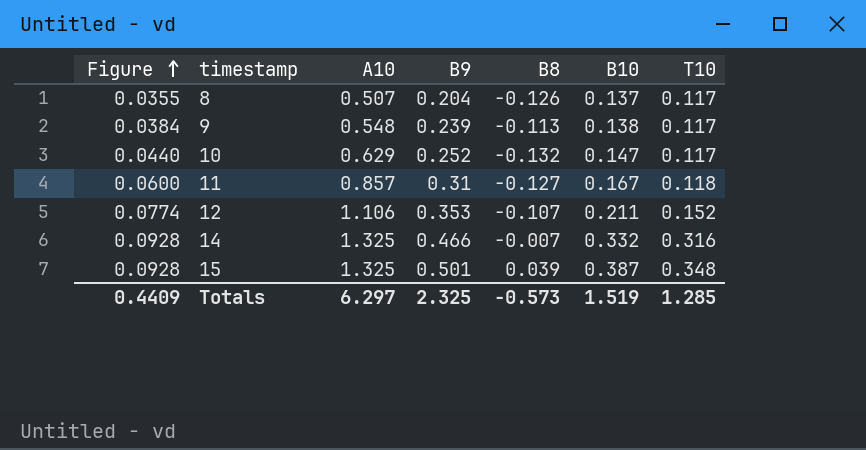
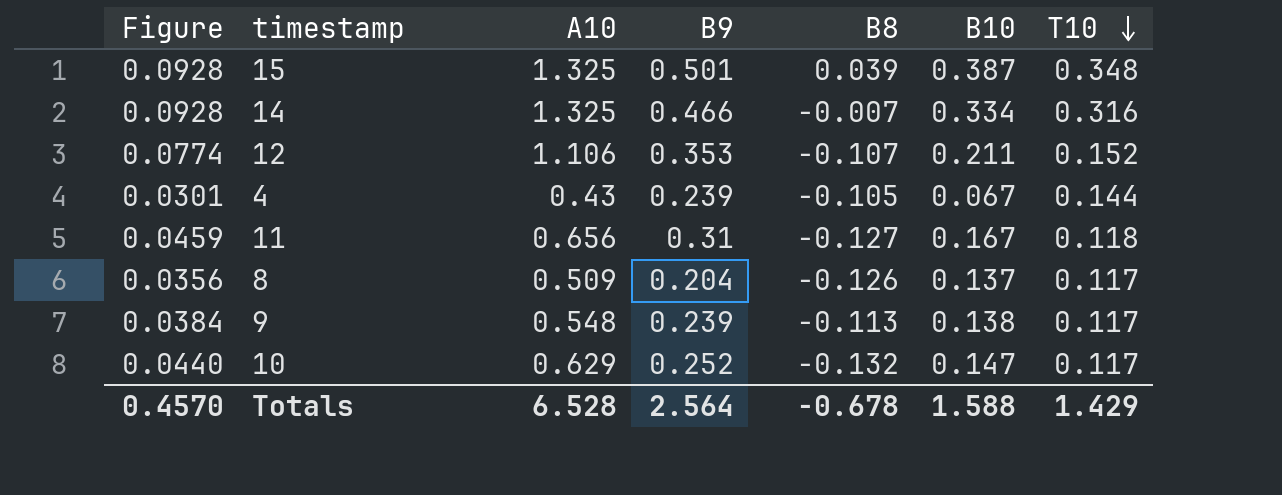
row order: Figure ascending -> T10 descending
14 | B10: 0.332 -> 0.334
row 4: none -> 0.0301 | 0.43 | 0.239 | -0.105 | 0.067 | 0.144
11 | Figure: 0.0600 -> 0.0459
11 | A10: 0.857 -> 0.656
8 | Figure: 0.0355 -> 0.0356
8 | A10: 0.507 -> 0.509
Totals | Figure: 0.4409 -> 0.4570
Totals | A10: 6.297 -> 6.528
Totals | B9: 2.325 -> 2.564
Totals | B8: -0.573 -> -0.678
Totals | B10: 1.519 -> 1.588
Totals | T10: 1.285 -> 1.429

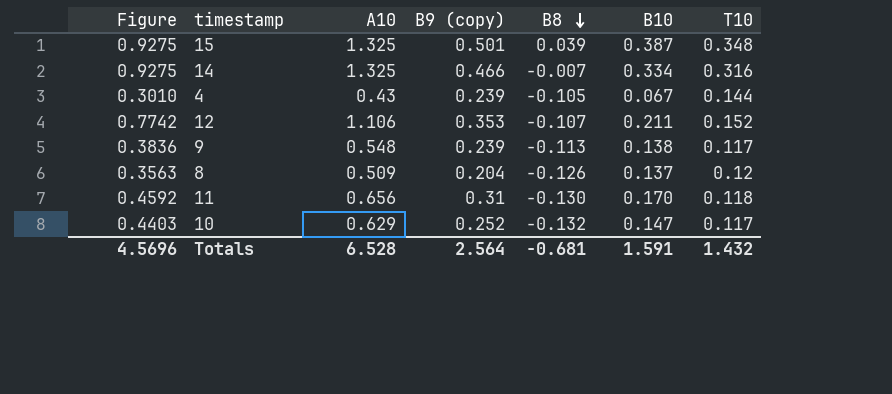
row order: T10 descending -> B8 descending
column Figure | formula: [A10] * 0.07 -> [A10] * 0.7
column name: B9 -> B9 (copy)
8 | T10: 0.117 -> 0.12
11 | B8: -0.127 -> -0.130
11 | B10: 0.167 -> 0.170
Totals | Figure: 0.4570 -> 4.5696
Totals | B8: -0.678 -> -0.681
Totals | B10: 1.588 -> 1.591
Totals | T10: 1.429 -> 1.432

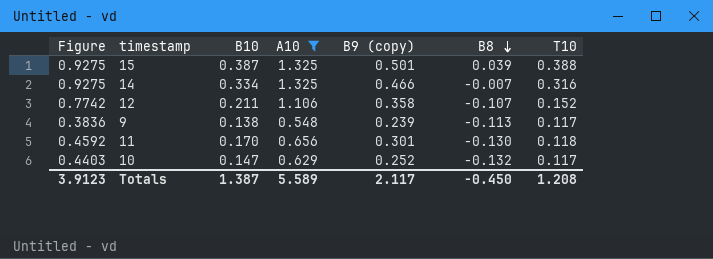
filter: none -> A10 >= 0.548
column B10 | position: 6 -> 3
15 | T10: 0.348 -> 0.388
12 | B9 (copy): 0.353 -> 0.358
11 | B9 (copy): 0.31 -> 0.301
Totals | Figure: 4.5696 -> 3.9123
Totals | B10: 1.591 -> 1.387
Totals | A10: 6.528 -> 5.589
Totals | B9 (copy): 2.564 -> 2.117
Totals | B8: -0.681 -> -0.450
Totals | T10: 1.432 -> 1.208

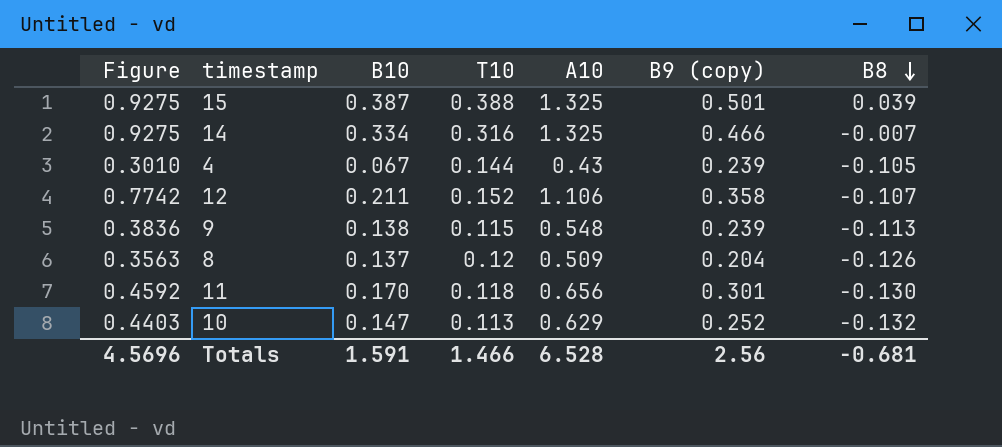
filter: A10 >= 0.548 -> none
column T10 | position: 7 -> 4
9 | T10: 0.117 -> 0.115
10 | T10: 0.117 -> 0.113
Totals | Figure: 3.9123 -> 4.5696
Totals | B10: 1.387 -> 1.591
Totals | T10: 1.208 -> 1.466
Totals | A10: 5.589 -> 6.528
Totals | B9 (copy): 2.117 -> 2.56
Totals | B8: -0.450 -> -0.681

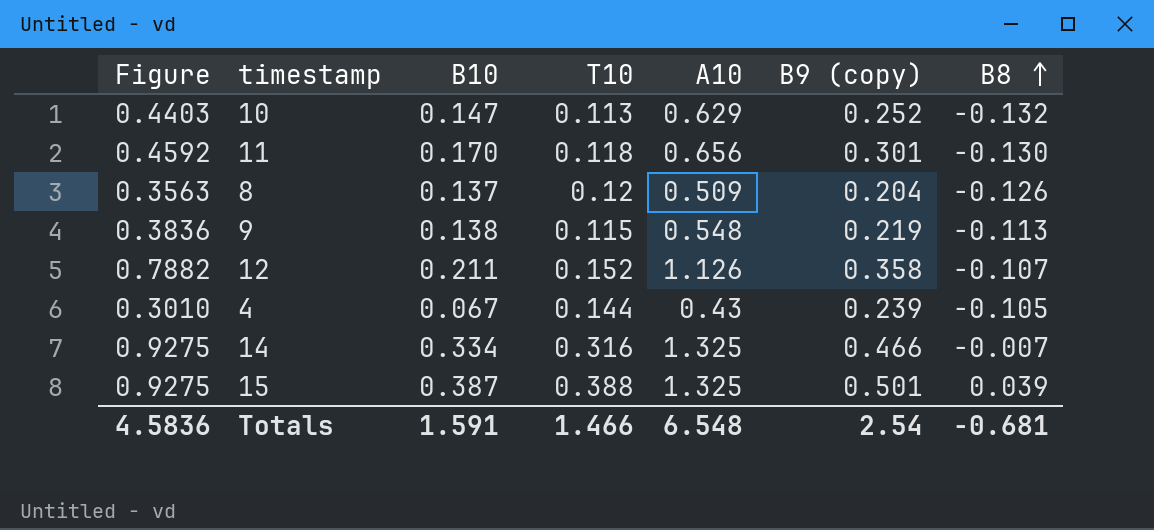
row order: B8 descending -> B8 ascending
9 | B9 (copy): 0.239 -> 0.219
12 | Figure: 0.7742 -> 0.7882
12 | A10: 1.106 -> 1.126
Totals | Figure: 4.5696 -> 4.5836
Totals | A10: 6.528 -> 6.548
Totals | B9 (copy): 2.56 -> 2.54

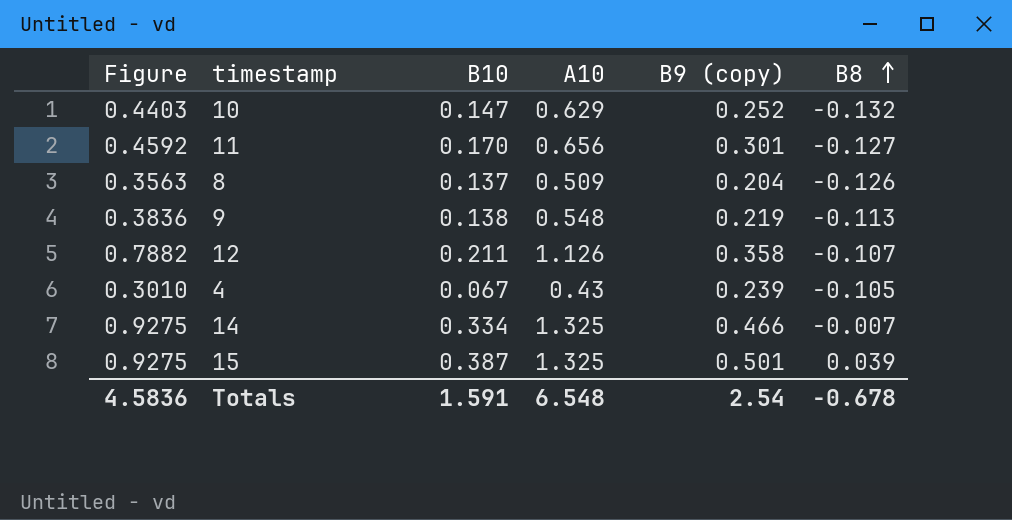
column T10 | position: 4 -> none
11 | B8: -0.130 -> -0.127
Totals | B8: -0.681 -> -0.678

